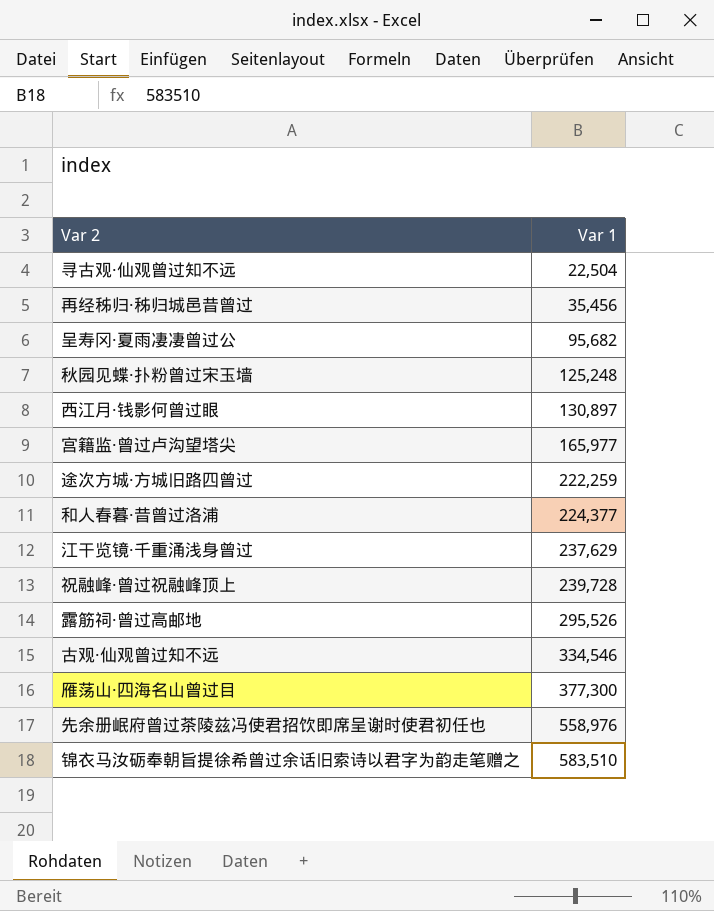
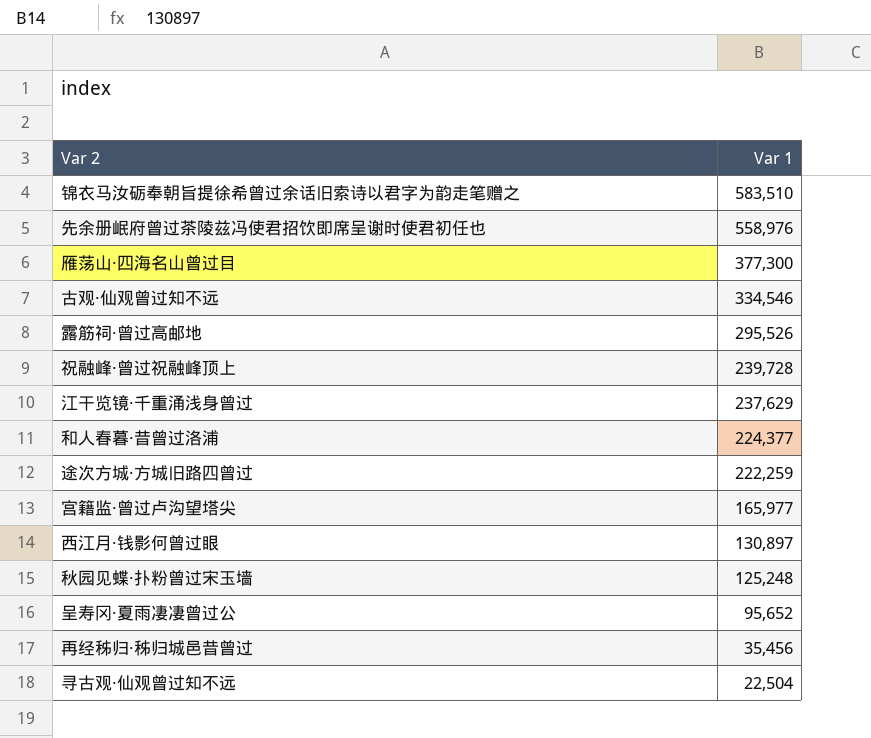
row order: Var 1 ascending -> Var 1 descending
呈寿冈·夏雨凄凄曾过公 | Var 1: 95,682 -> 95,652

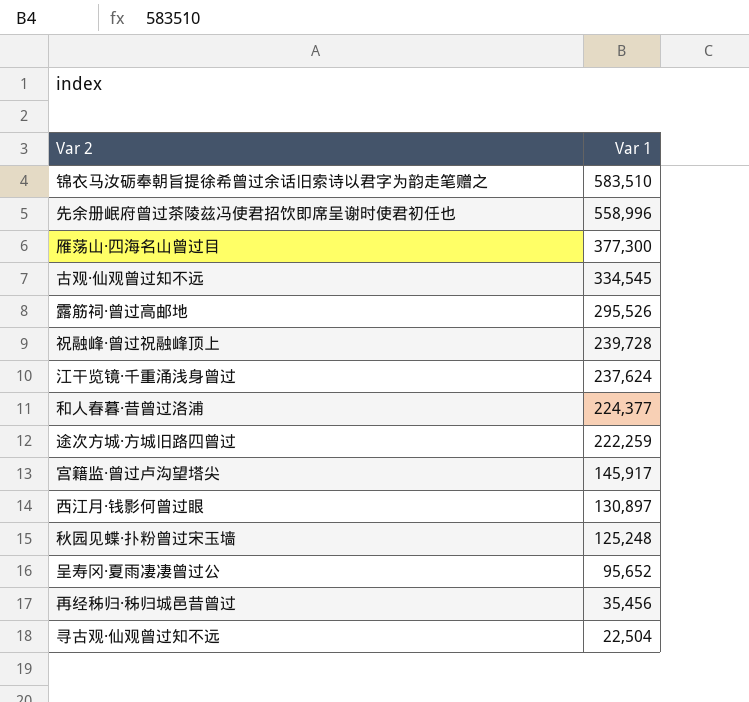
先余册岷府曾过茶陵兹冯使君招饮即席呈谢时使君初任也 | Var 1: 558,976 -> 558,996
古观·仙观曾过知不远 | Var 1: 334,546 -> 334,545
江干览镜·千重涌浅身曾过 | Var 1: 237,629 -> 237,624
宫籍监·曾过卢沟望塔尖 | Var 1: 165,977 -> 145,917

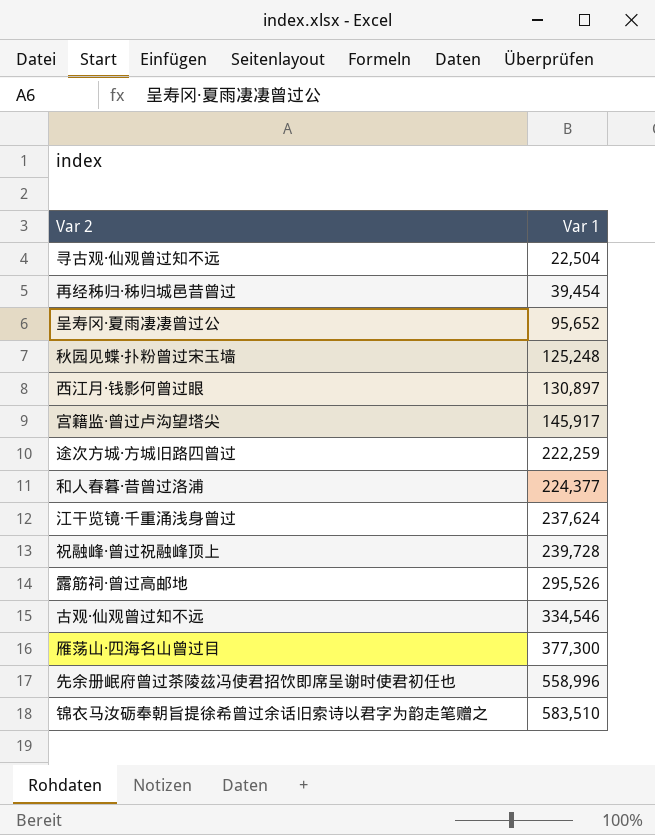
row order: Var 1 descending -> Var 1 ascending
再经秭归·秭归城邑昔曾过 | Var 1: 35,456 -> 39,454
古观·仙观曾过知不远 | Var 1: 334,545 -> 334,546

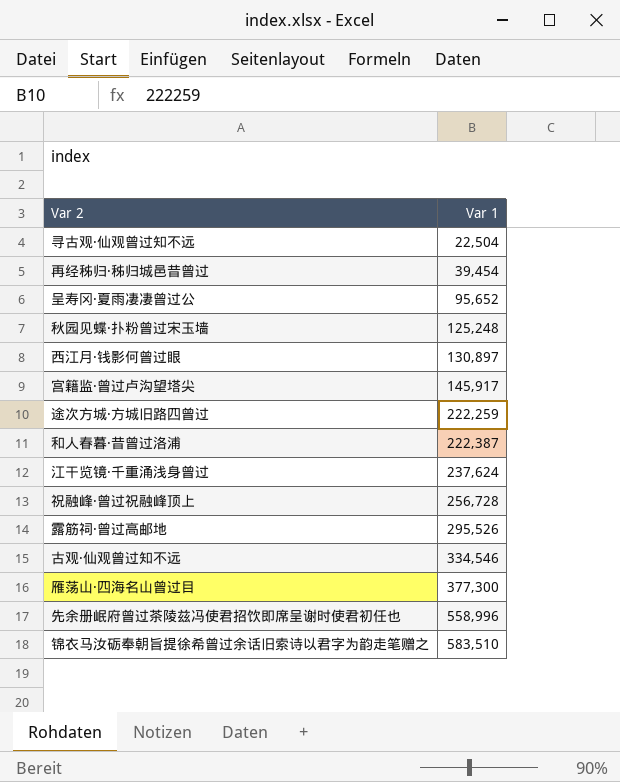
和人春暮·昔曾过洛浦 | Var 1: 224,377 -> 222,387
祝融峰·曾过祝融峰顶上 | Var 1: 239,728 -> 256,728

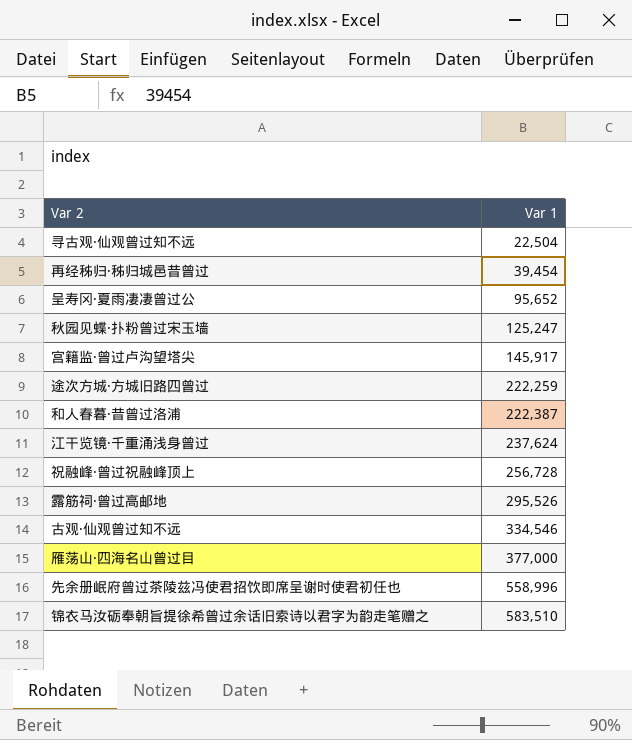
row 西江月·钱影何曾过眼: 130,897 -> none
秋园见蝶·扑粉曾过宋玉墙 | Var 1: 125,248 -> 125,247
雁荡山·四海名山曾过目 | Var 1: 377,300 -> 377,000

